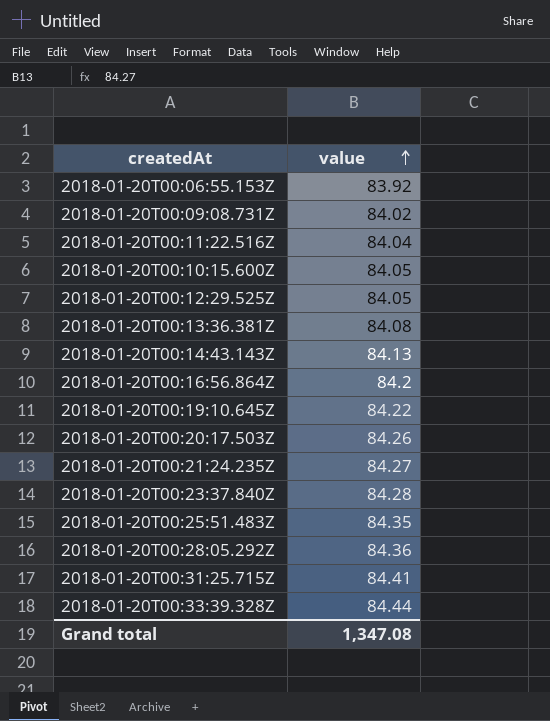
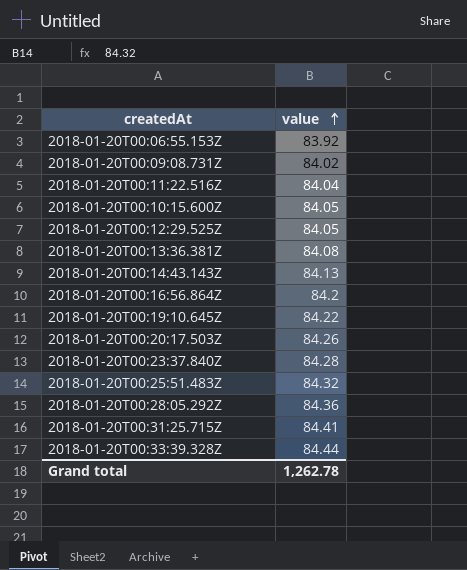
row 2018-01-20T00:21:24.235Z: 84.27 -> none
2018-01-20T00:25:51.483Z | value: 84.35 -> 84.32
Grand total | value: 1,347.08 -> 1,262.78

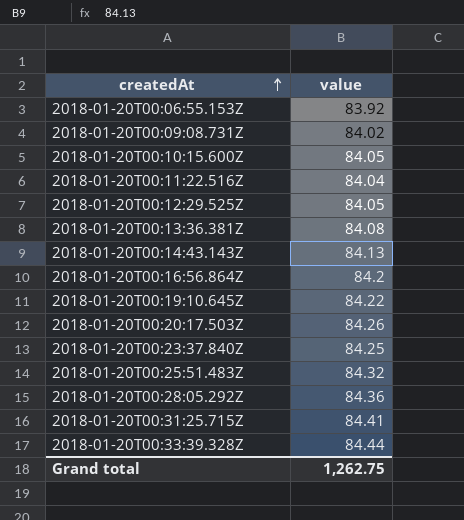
row order: value ascending -> createdAt ascending
2018-01-20T00:23:37.840Z | value: 84.28 -> 84.25
Grand total | value: 1,262.78 -> 1,262.75

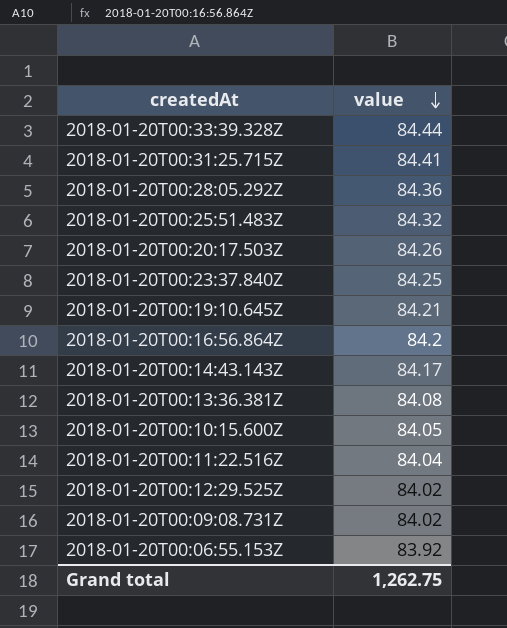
row order: createdAt ascending -> value descending
2018-01-20T00:19:10.645Z | value: 84.22 -> 84.21
2018-01-20T00:14:43.143Z | value: 84.13 -> 84.17
2018-01-20T00:12:29.525Z | value: 84.05 -> 84.02

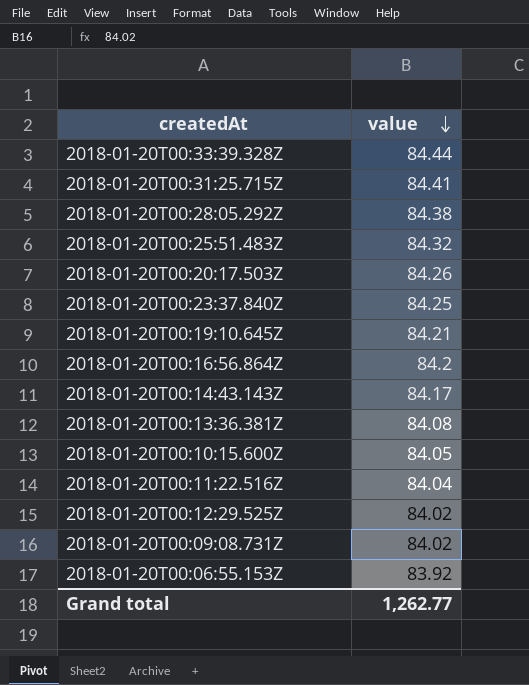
2018-01-20T00:28:05.292Z | value: 84.36 -> 84.38
Grand total | value: 1,262.75 -> 1,262.77

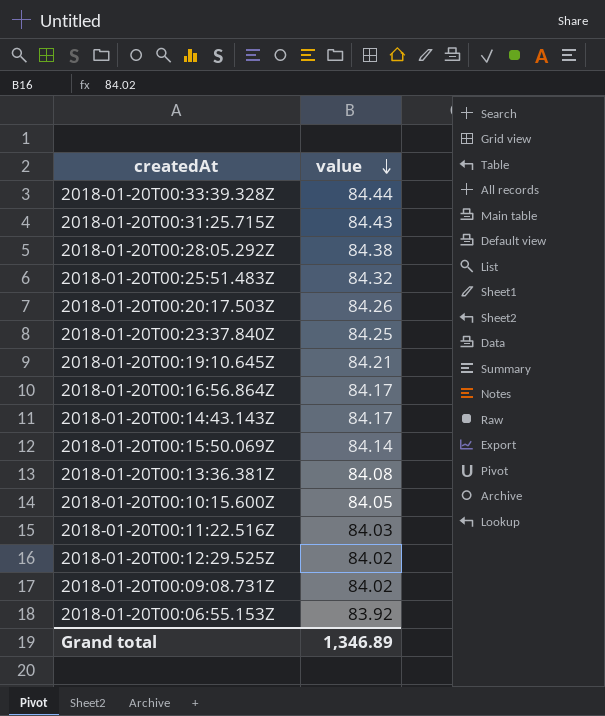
2018-01-20T00:31:25.715Z | value: 84.41 -> 84.43
2018-01-20T00:16:56.864Z | value: 84.2 -> 84.17
row 2018-01-20T00:15:50.069Z: none -> 84.14
2018-01-20T00:11:22.516Z | value: 84.04 -> 84.03
Grand total | value: 1,262.77 -> 1,346.89

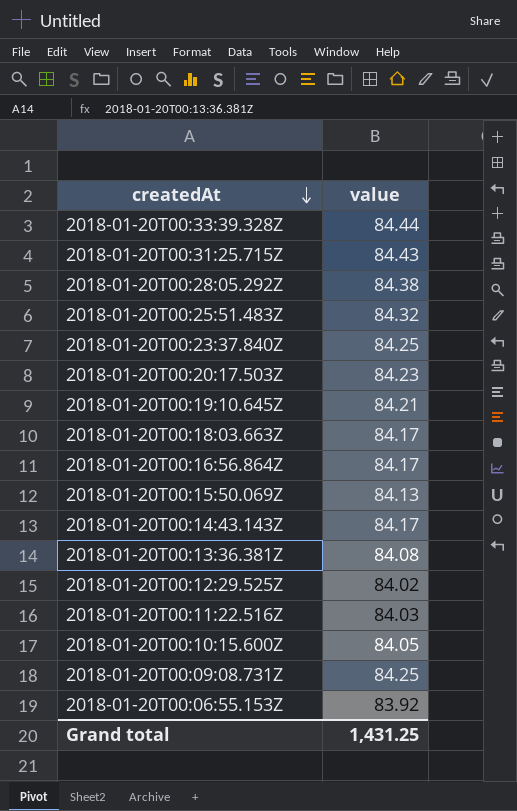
row order: value descending -> createdAt descending
2018-01-20T00:20:17.503Z | value: 84.26 -> 84.23
row 2018-01-20T00:18:03.663Z: none -> 84.17
2018-01-20T00:15:50.069Z | value: 84.14 -> 84.13
2018-01-20T00:09:08.731Z | value: 84.02 -> 84.25
Grand total | value: 1,346.89 -> 1,431.25

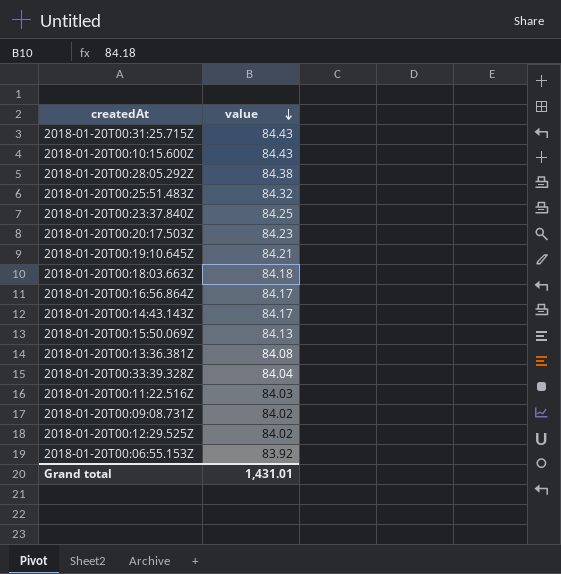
row order: createdAt descending -> value descending
2018-01-20T00:10:15.600Z | value: 84.05 -> 84.43
2018-01-20T00:18:03.663Z | value: 84.17 -> 84.18
2018-01-20T00:33:39.328Z | value: 84.44 -> 84.04
2018-01-20T00:09:08.731Z | value: 84.25 -> 84.02
Grand total | value: 1,431.25 -> 1,431.01

